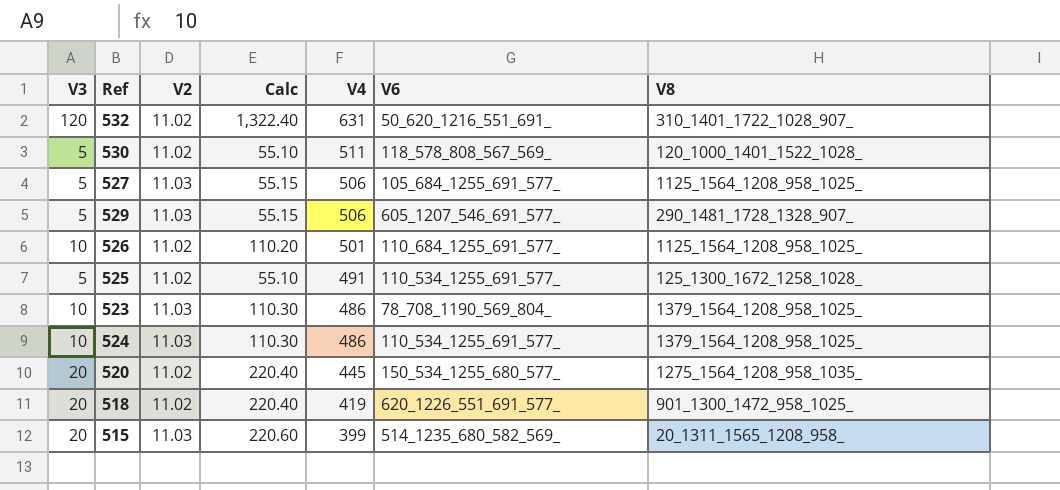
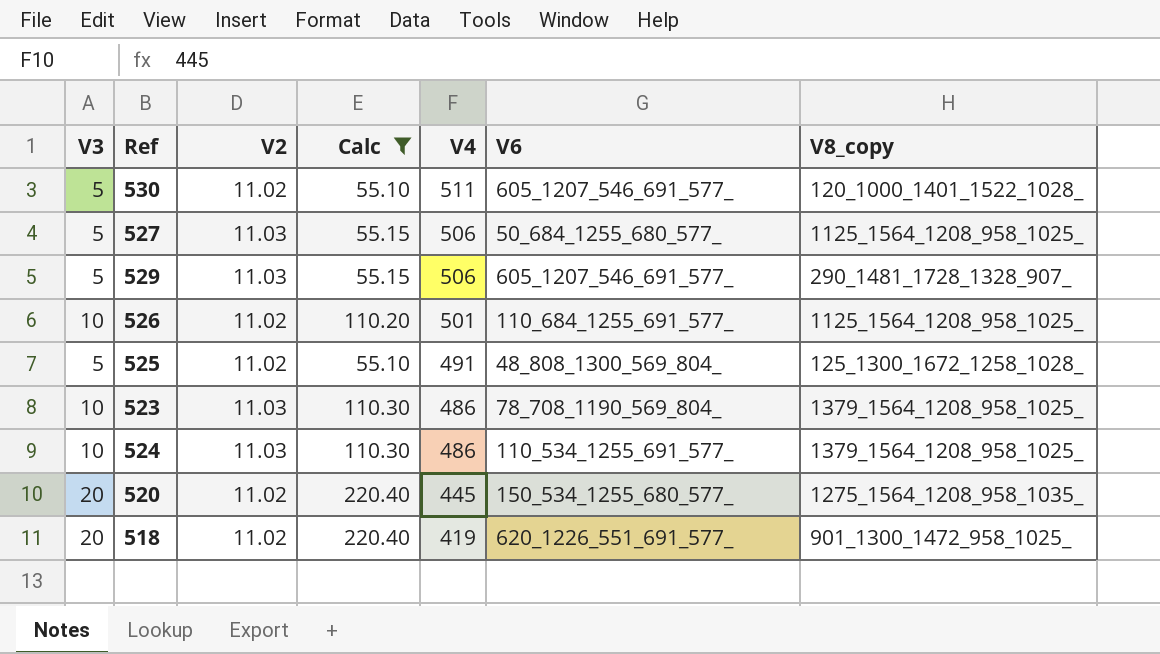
filter: none -> Calc <= 220.40
column name: V8 -> V8_copy
530 | V6: 118_578_808_567_569_ -> 605_1207_546_691_577_
527 | V6: 105_684_1255_691_577_ -> 50_684_1255_680_577_
525 | V6: 110_534_1255_691_577_ -> 48_808_1300_569_804_

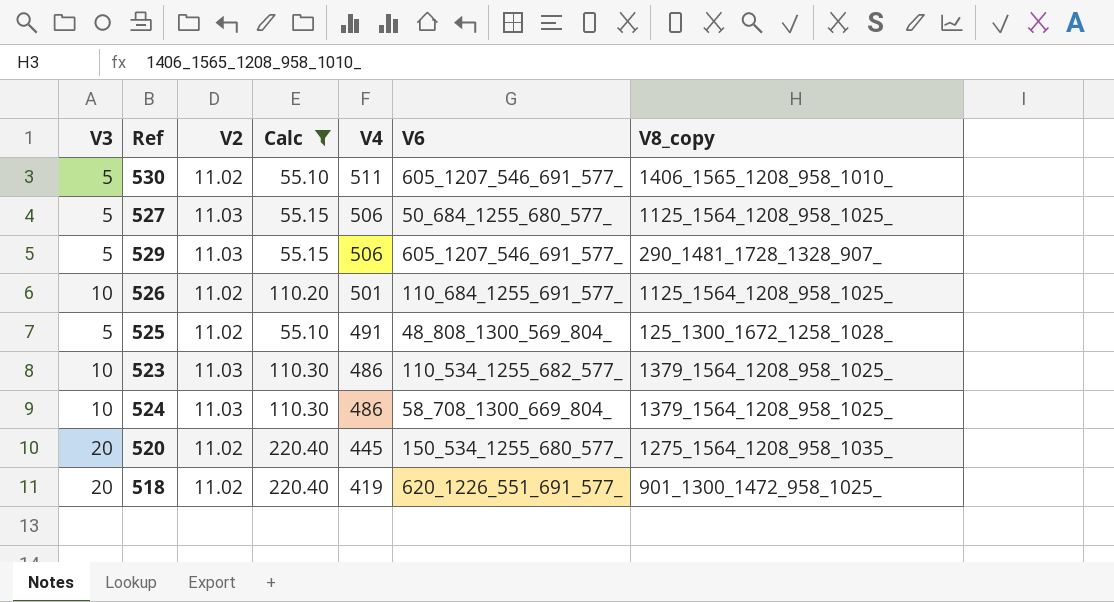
530 | V8_copy: 120_1000_1401_1522_1028_ -> 1406_1565_1208_958_1010_
523 | V6: 78_708_1190_569_804_ -> 110_534_1255_682_577_
524 | V6: 110_534_1255_691_577_ -> 58_708_1300_669_804_

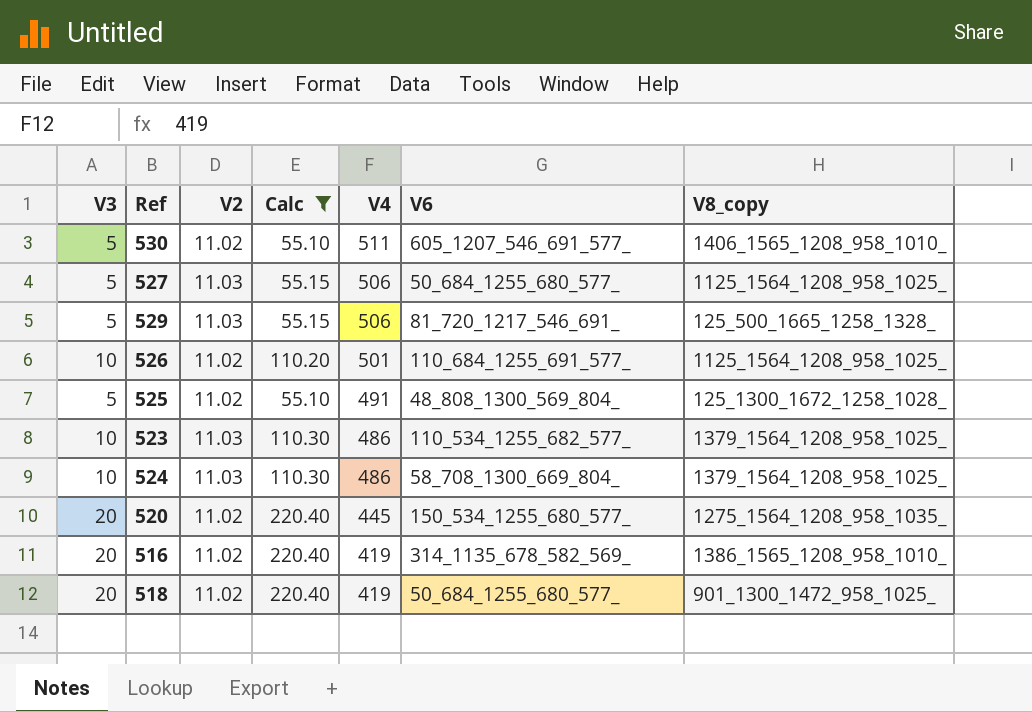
529 | V6: 605_1207_546_691_577_ -> 81_720_1217_546_691_
529 | V8_copy: 290_1481_1728_1328_907_ -> 125_500_1665_1258_1328_
row 516: none -> 20 | 11.02 | 220.40 | 419 | 314_1135_678_582_569_ | 1386_1565_1208_958_1010_
518 | V6: 620_1226_551_691_577_ -> 50_684_1255_680_577_

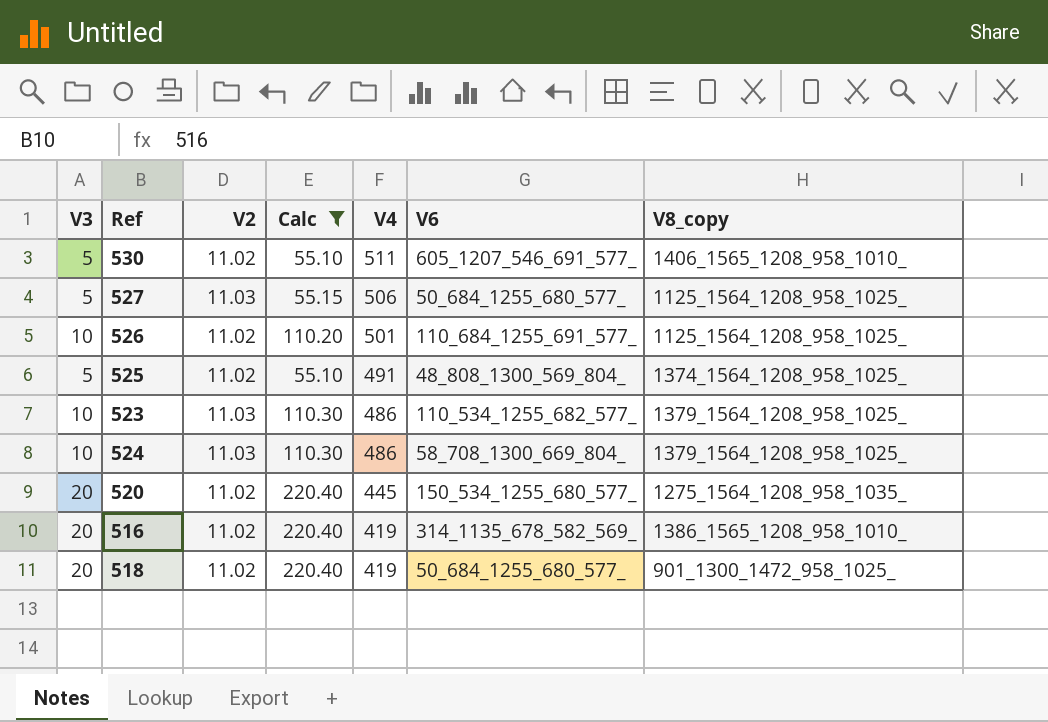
row 529: 5 | 11.03 | 55.15 | 506 | 81_720_1217_546_691_ | 125_500_1665_1258_1328_ -> none
525 | V8_copy: 125_1300_1672_1258_1028_ -> 1374_1564_1208_958_1025_

